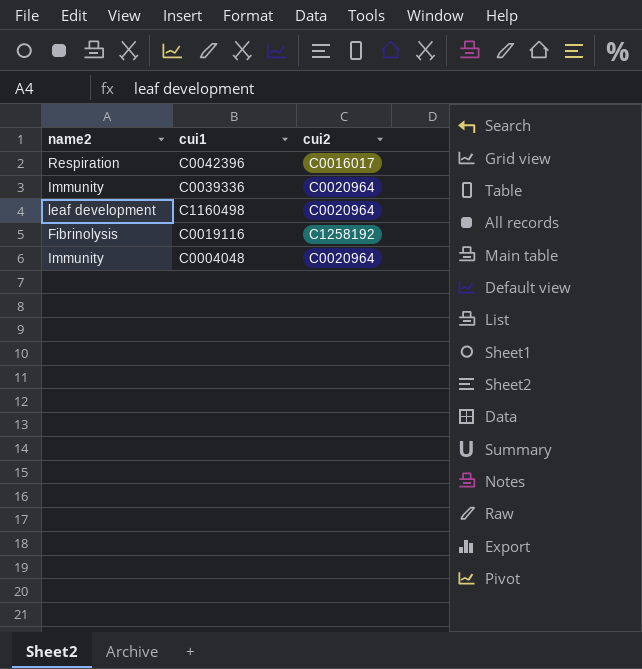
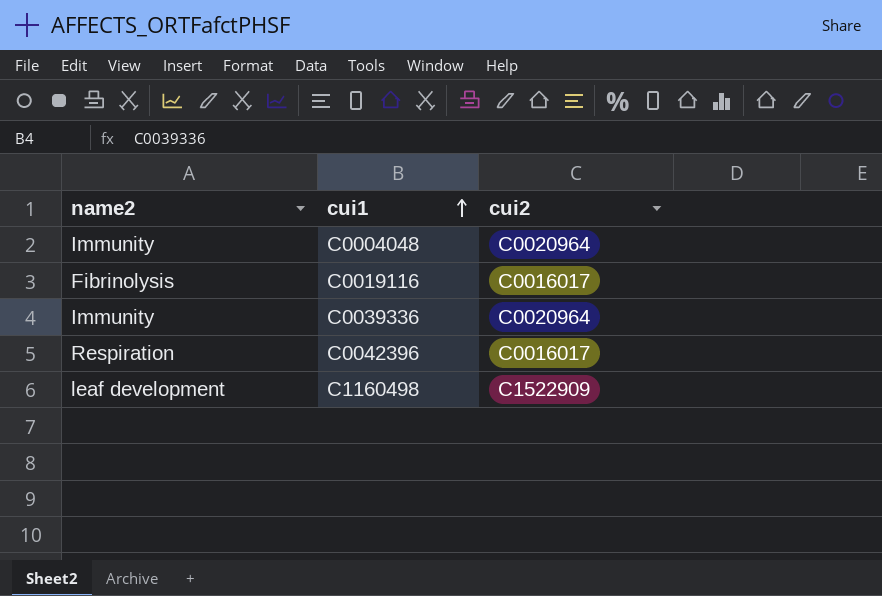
row order: none -> cui1 ascending
C0019116 | cui2: C1258192 -> C0016017
C1160498 | cui2: C0020964 -> C1522909

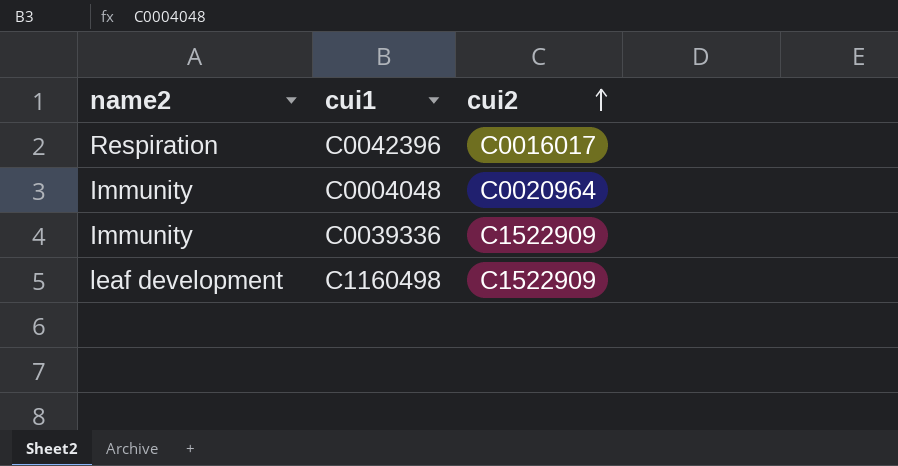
row order: cui1 ascending -> cui2 ascending
row C0019116: Fibrinolysis | C0016017 -> none
C0039336 | cui2: C0020964 -> C1522909

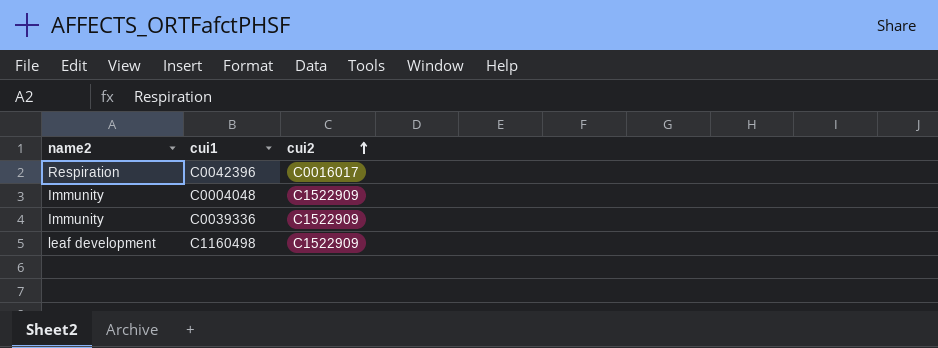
C0004048 | cui2: C0020964 -> C1522909

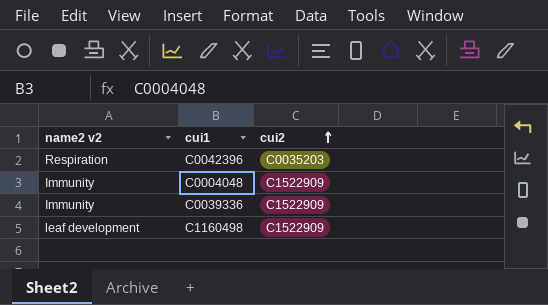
column name: name2 -> name2 v2
C0042396 | cui2: C0016017 -> C0035203

